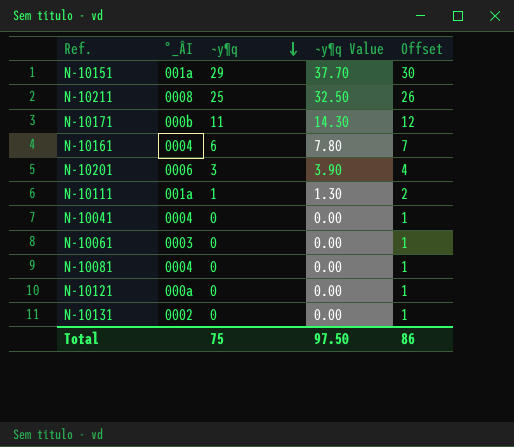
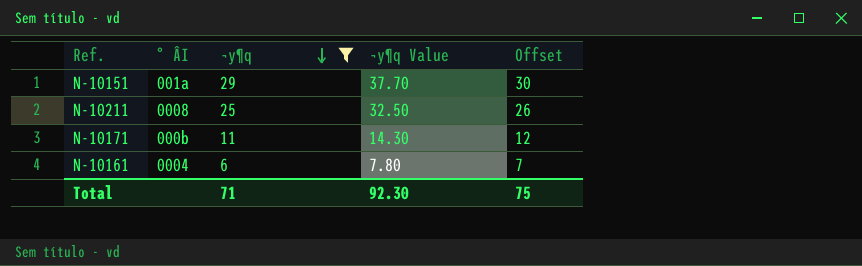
filter: none -> ¬y¶q >= 6
column name: °_ÂI -> ° ÂI
Total | ¬y¶q: 75 -> 71
Total | ¬y¶q Value: 97.50 -> 92.30
Total | Offset: 86 -> 75

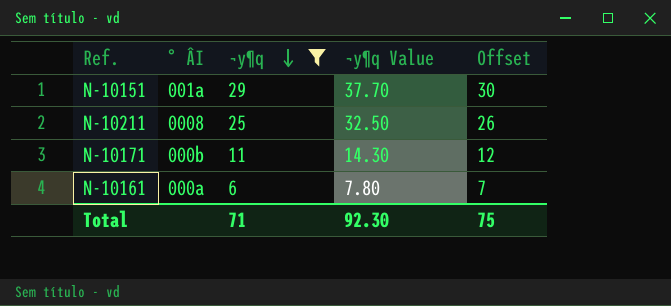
N-10161 | ° ÂI: 0004 -> 000a

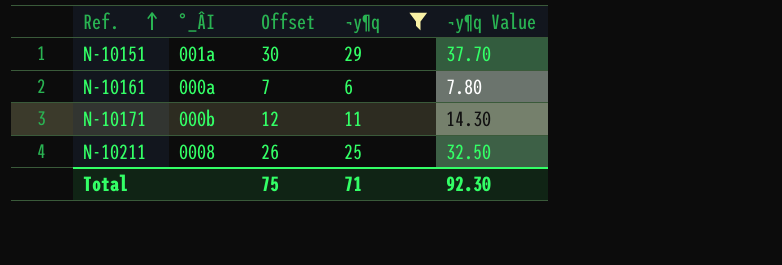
row order: ¬y¶q descending -> Ref. ascending
column name: ° ÂI -> °_ÂI
column Offset | position: 5 -> 3

